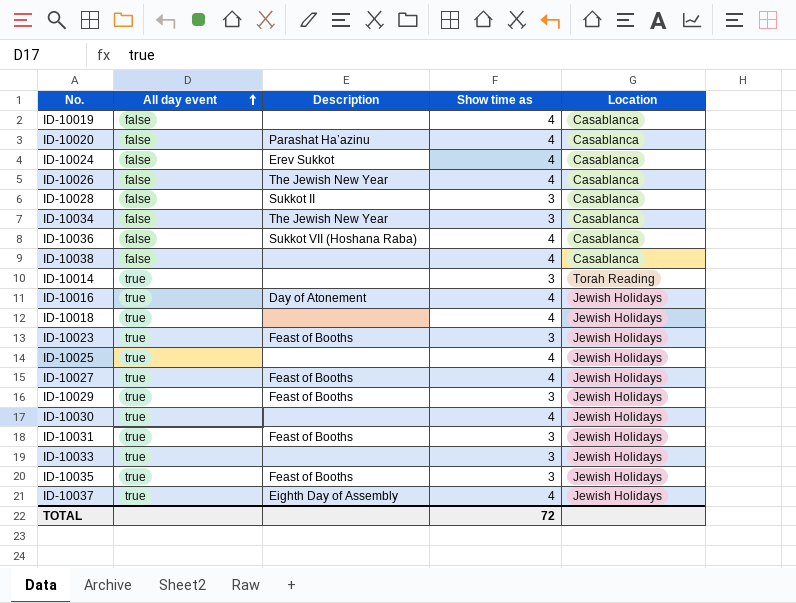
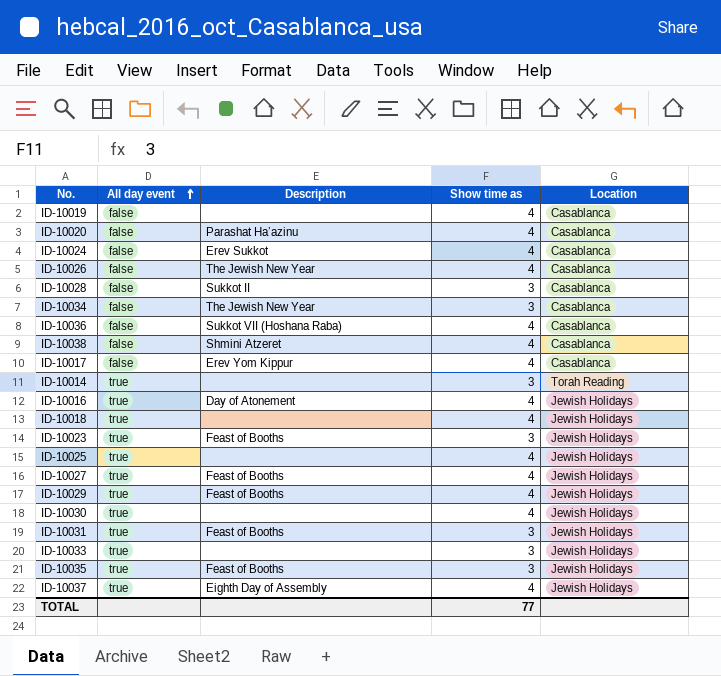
ID-10038 | Description: none -> Shmini Atzeret
row ID-10017: none -> false | Erev Yom Kippur | 4 | Casablanca
ID-10029 | Show time as: 3 -> 4
TOTAL | Show time as: 72 -> 77

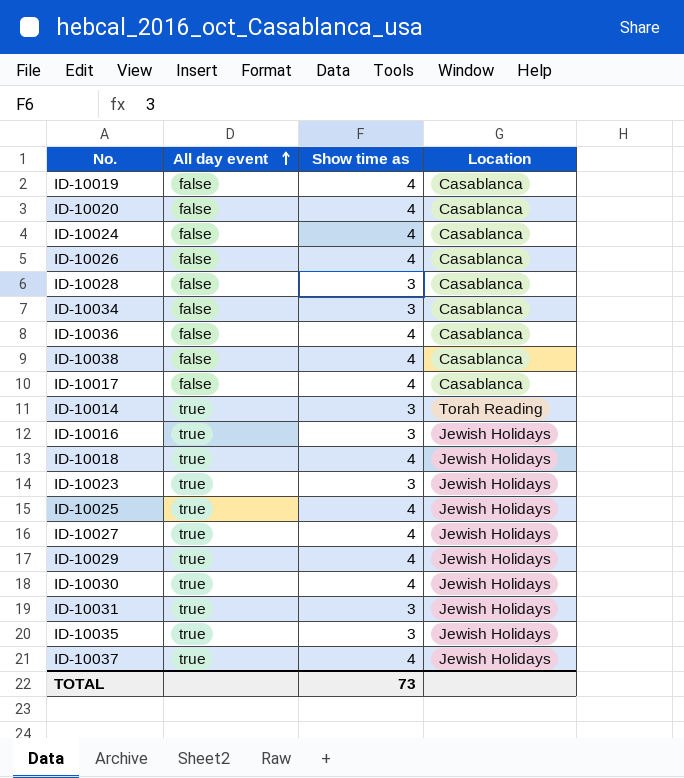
column Description | position: 3 -> none
row ID-10033: true | none | 3 | Jewish Holidays -> none
ID-10016 | Show time as: 4 -> 3
TOTAL | Show time as: 77 -> 73

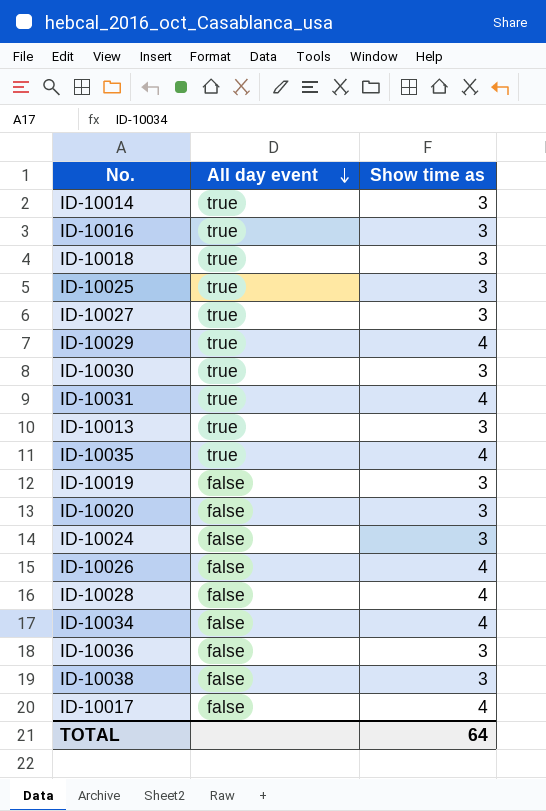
row order: All day event ascending -> All day event descending
column Location | position: 4 -> none
row ID-10023: true | 3 | Jewish Holidays -> none
row ID-10037: true | 4 | Jewish Holidays -> none
ID-10018 | Show time as: 4 -> 3
ID-10025 | Show time as: 4 -> 3
ID-10027 | Show time as: 4 -> 3
ID-10030 | Show time as: 4 -> 3
ID-10031 | Show time as: 3 -> 4
row ID-10013: none -> true | 3
ID-10035 | Show time as: 3 -> 4
ID-10019 | Show time as: 4 -> 3
ID-10020 | Show time as: 4 -> 3
ID-10024 | Show time as: 4 -> 3
ID-10028 | Show time as: 3 -> 4
ID-10034 | Show time as: 3 -> 4
ID-10036 | Show time as: 4 -> 3
ID-10038 | Show time as: 4 -> 3
TOTAL | Show time as: 73 -> 64

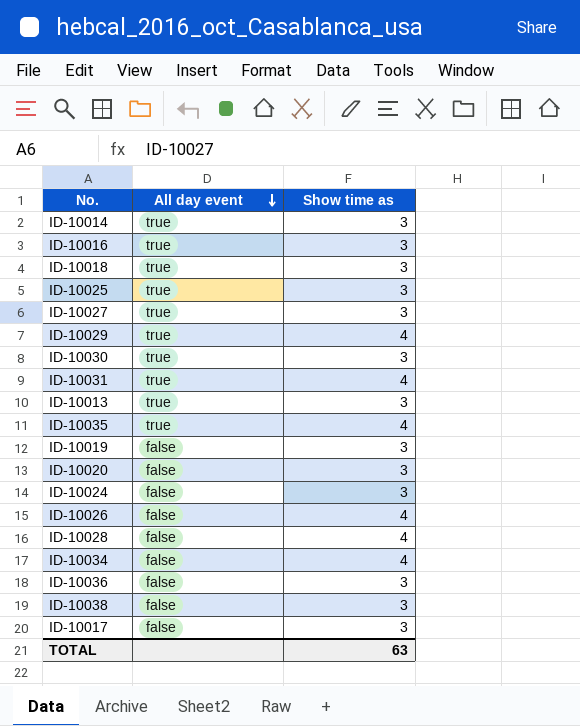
ID-10017 | Show time as: 4 -> 3
TOTAL | Show time as: 64 -> 63

